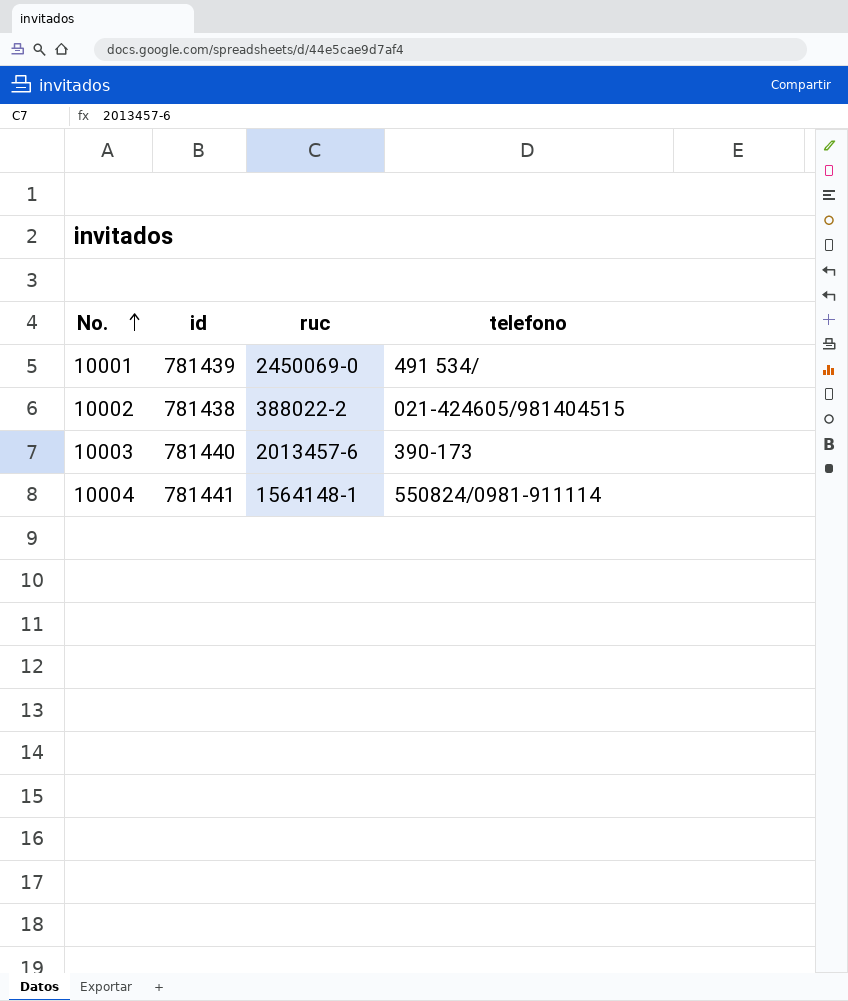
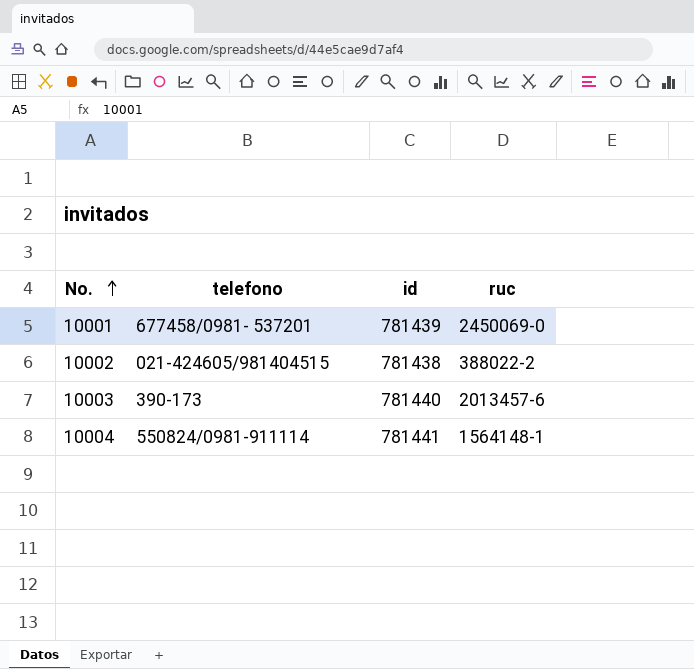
column telefono | position: 4 -> 2
10001 | telefono: 491 534/ -> 677458/0981- 537201

